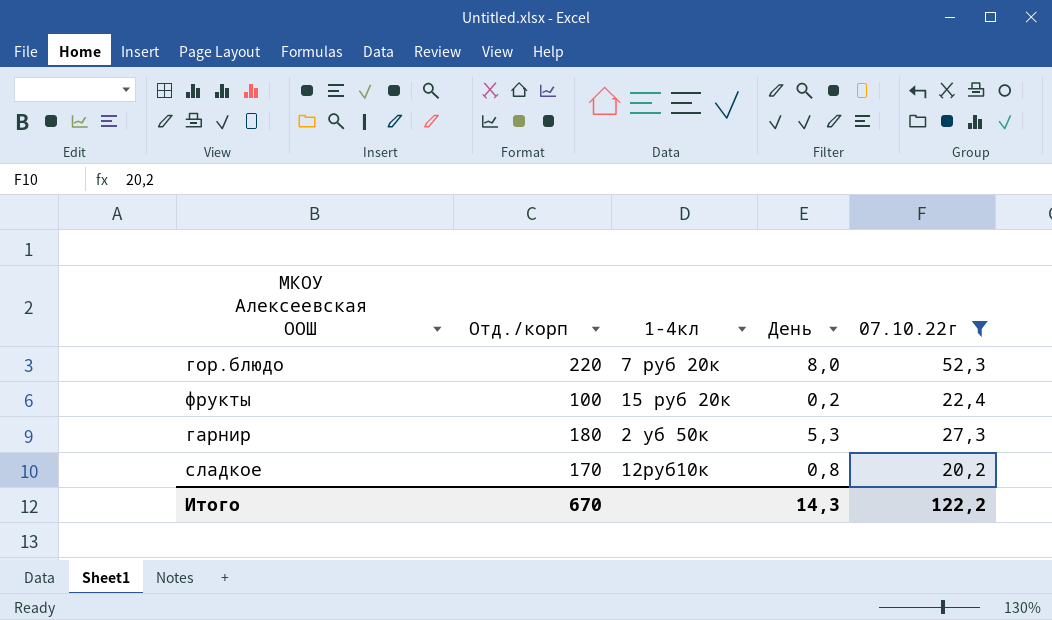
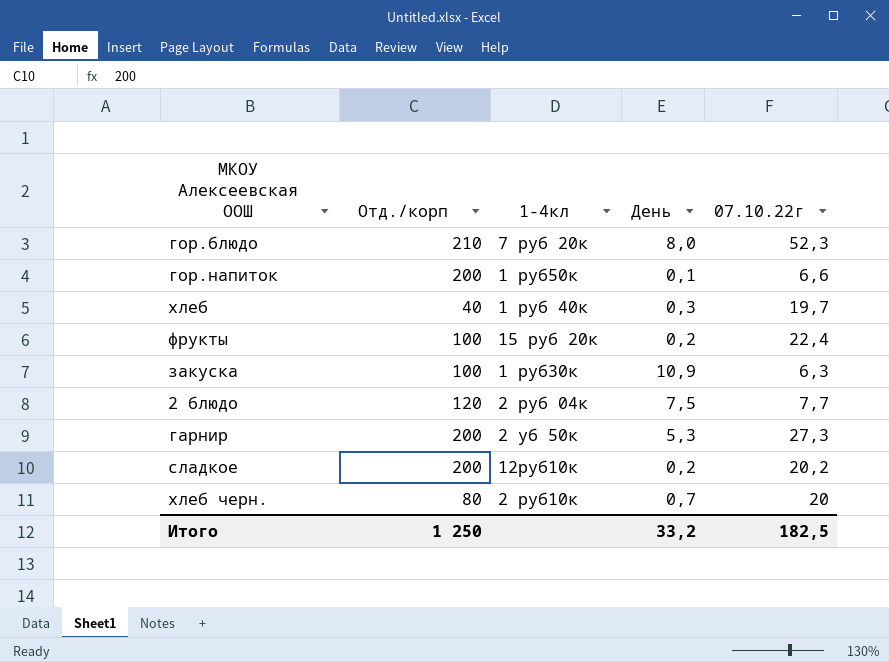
filter: 07.10.22г >= 20,2 -> none
гор.блюдо | Отд./корп: 220 -> 210
гарнир | Отд./корп: 180 -> 200
сладкое | Отд./корп: 170 -> 200
сладкое | День: 0,8 -> 0,2
Итого | Отд./корп: 670 -> 1 250
Итого | День: 14,3 -> 33,2
Итого | 07.10.22г: 122,2 -> 182,5

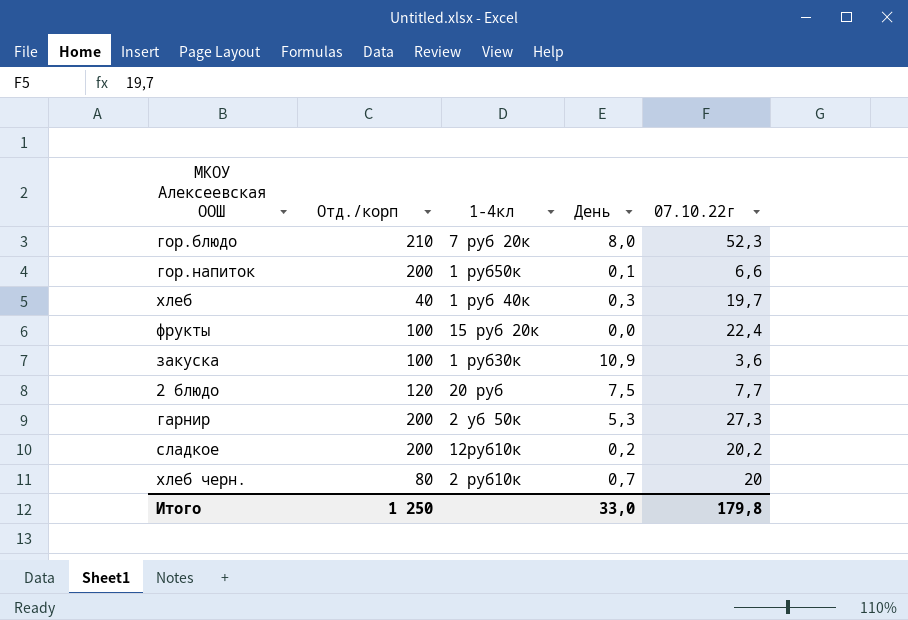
фрукты | День: 0,2 -> 0,0
закуска | 07.10.22г: 6,3 -> 3,6
2 блюдо | 1-4кл: 2 руб 04к -> 20 руб
Итого | День: 33,2 -> 33,0
Итого | 07.10.22г: 182,5 -> 179,8

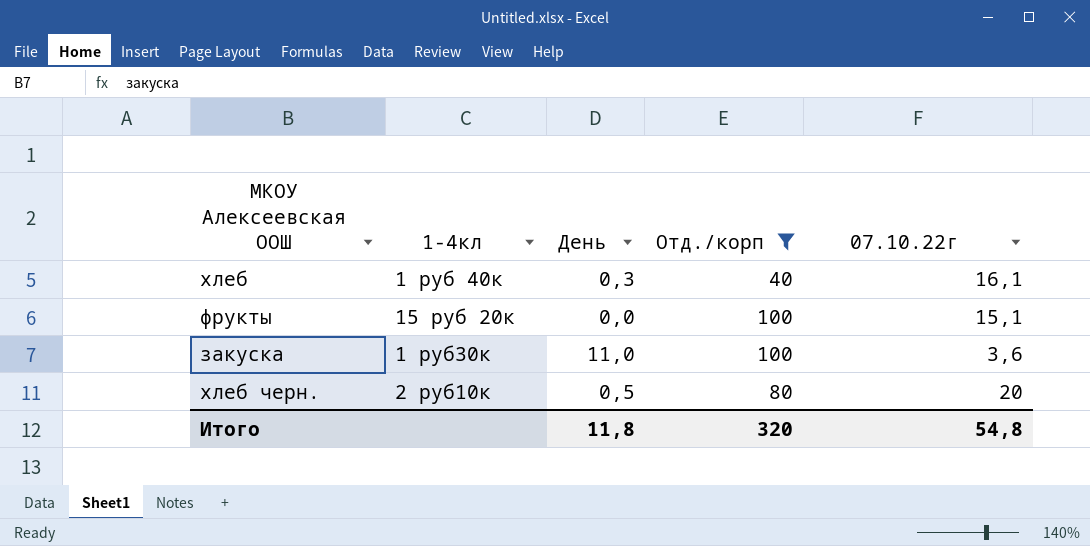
filter: none -> Отд./корп <= 100
column Отд./корп | position: 2 -> 4
хлеб | 07.10.22г: 19,7 -> 16,1
фрукты | 07.10.22г: 22,4 -> 15,1
закуска | День: 10,9 -> 11,0
хлеб черн. | День: 0,7 -> 0,5
Итого | День: 33,0 -> 11,8
Итого | Отд./корп: 1 250 -> 320
Итого | 07.10.22г: 179,8 -> 54,8

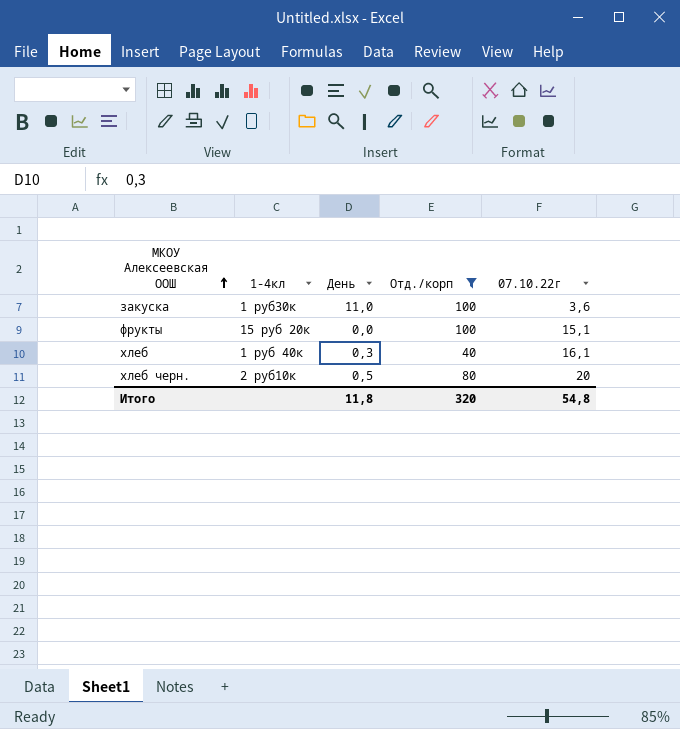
row order: none -> МКОУ Алексеевская ООШ ascending

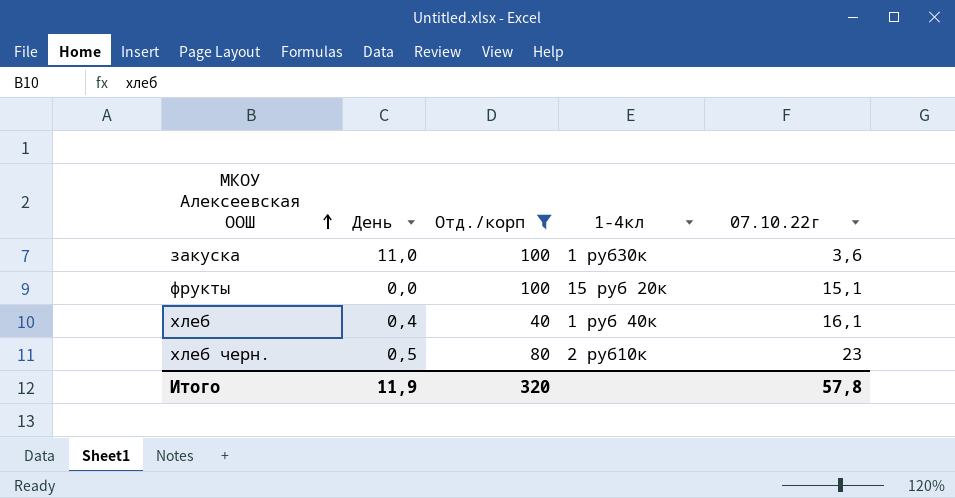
column 1-4кл | position: 2 -> 4
хлеб | День: 0,3 -> 0,4
хлеб черн. | 07.10.22г: 20 -> 23
Итого | День: 11,8 -> 11,9
Итого | 07.10.22г: 54,8 -> 57,8

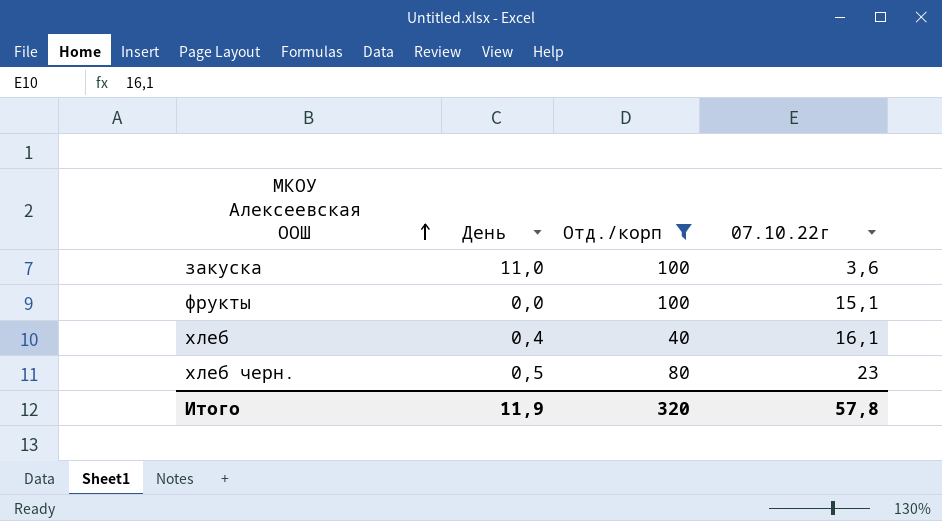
column 1-4кл | position: 4 -> none

